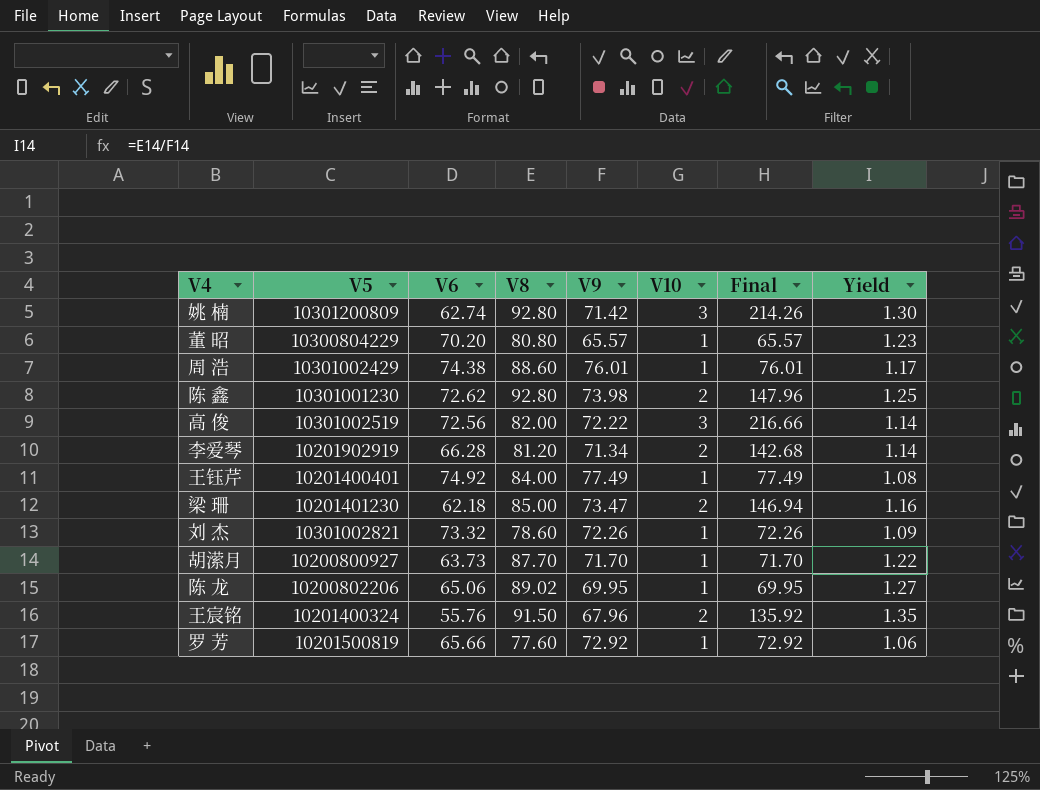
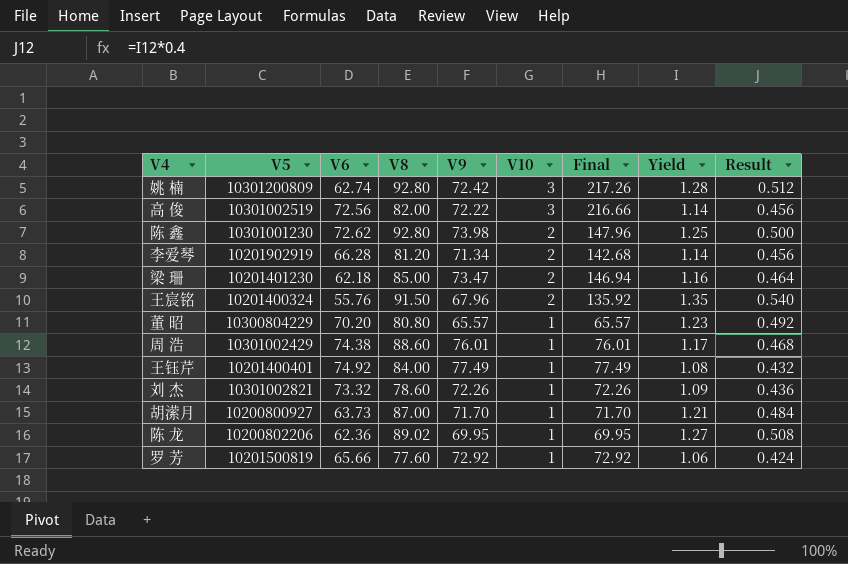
row order: none -> V10 descending
column Result | formula: none -> [Yield] * 0.4
姚 楠 | V9: 71.42 -> 72.42
姚 楠 | Final: 214.26 -> 217.26
姚 楠 | Yield: 1.30 -> 1.28
胡潆月 | V8: 87.70 -> 87.00
胡潆月 | Yield: 1.22 -> 1.21
陈 龙 | V6: 65.06 -> 62.36

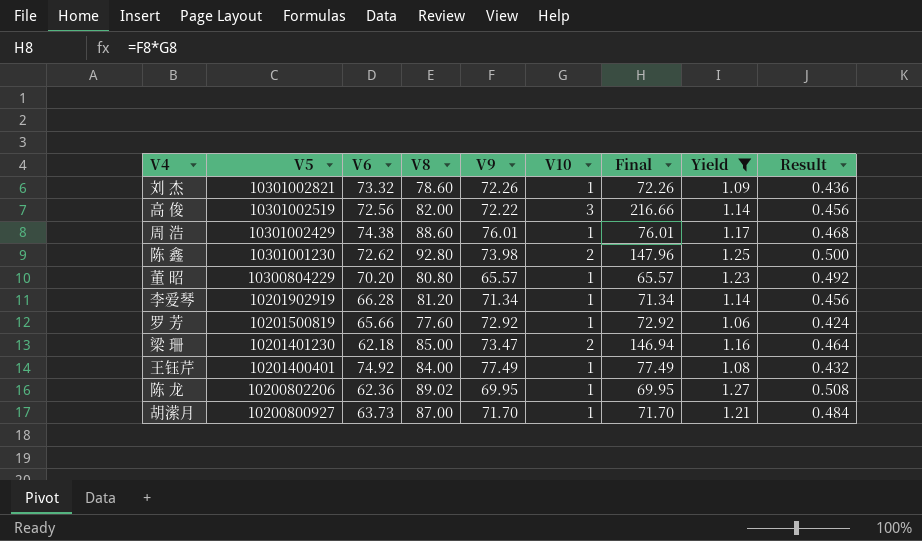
filter: none -> Yield <= 1.27
row order: V10 descending -> V5 descending
李爱琴 | V10: 2 -> 1
李爱琴 | Final: 142.68 -> 71.34

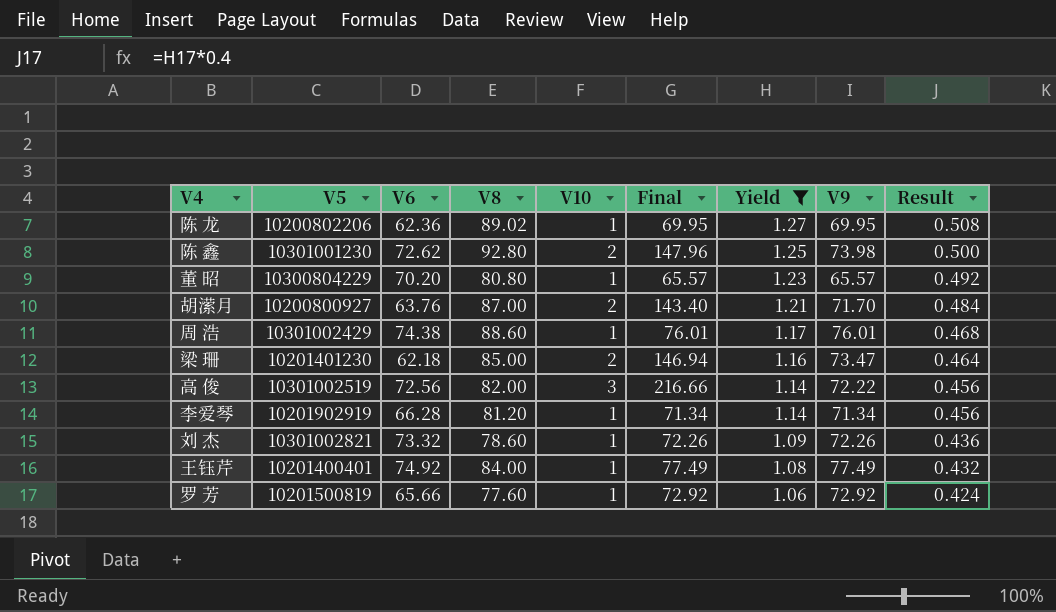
row order: V5 descending -> Yield descending
column V9 | position: 5 -> 8
胡潆月 | V6: 63.73 -> 63.76
胡潆月 | V10: 1 -> 2
胡潆月 | Final: 71.70 -> 143.40

